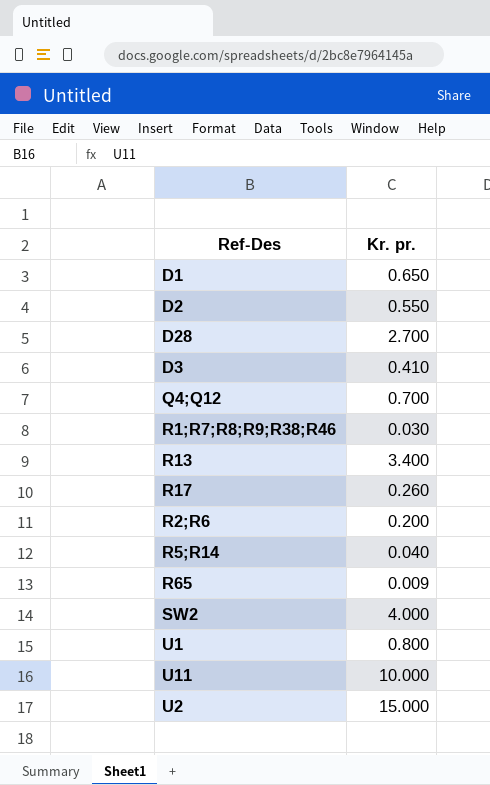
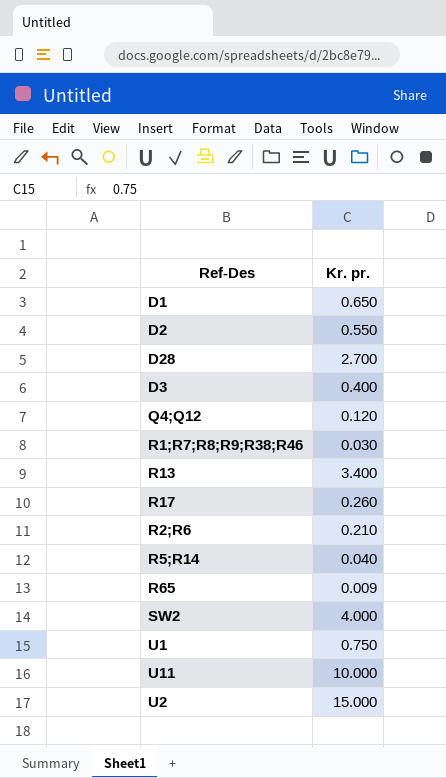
D3 | Kr. pr.: 0.410 -> 0.400
Q4;Q12 | Kr. pr.: 0.700 -> 0.120
R2;R6 | Kr. pr.: 0.200 -> 0.210
U1 | Kr. pr.: 0.800 -> 0.750

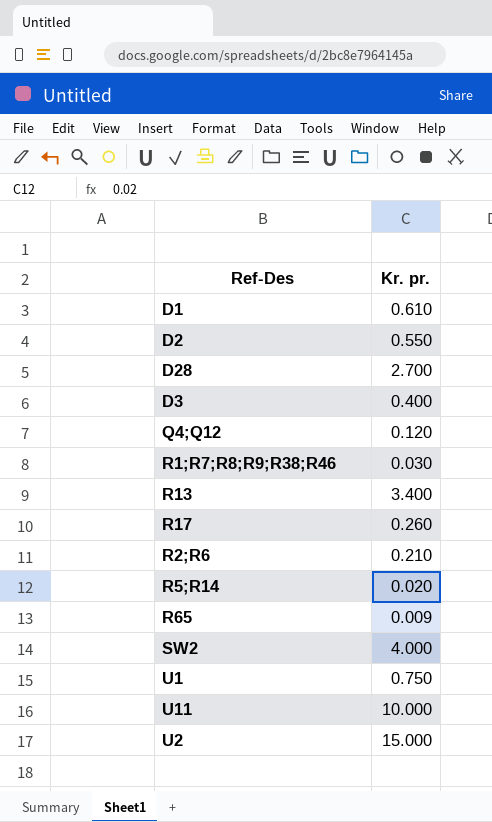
D1 | Kr. pr.: 0.650 -> 0.610
R5;R14 | Kr. pr.: 0.040 -> 0.020

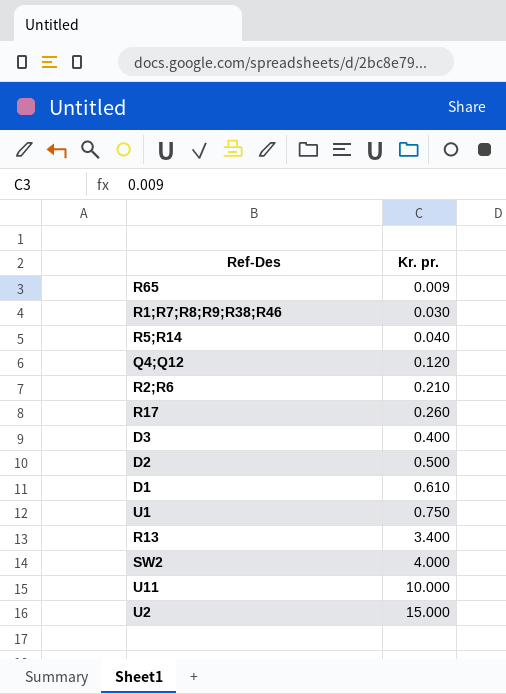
row order: none -> Kr. pr. ascending
row D28: 2.700 -> none
R5;R14 | Kr. pr.: 0.020 -> 0.040
D2 | Kr. pr.: 0.550 -> 0.500

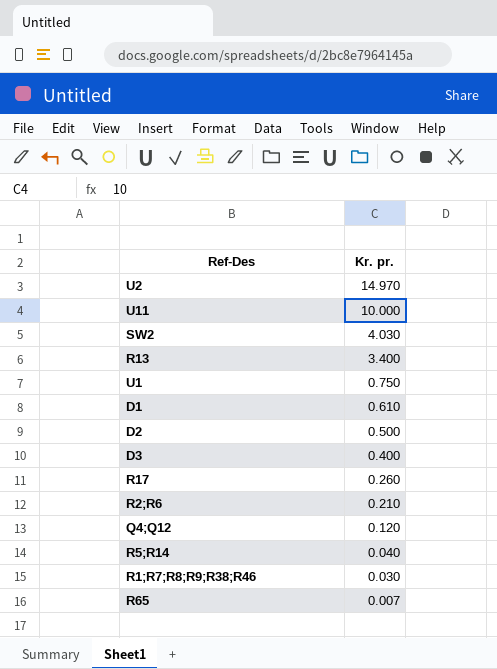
row order: Kr. pr. ascending -> Kr. pr. descending
U2 | Kr. pr.: 15.000 -> 14.970
SW2 | Kr. pr.: 4.000 -> 4.030
R65 | Kr. pr.: 0.009 -> 0.007

